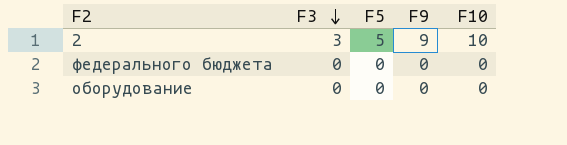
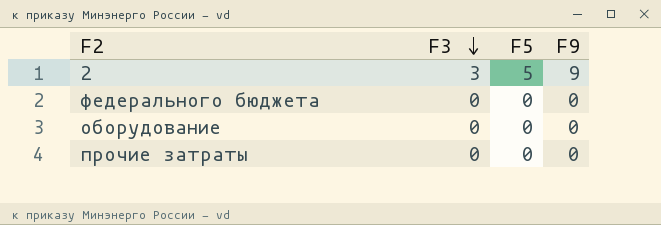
column F10 | position: 5 -> none
row прочие затраты: none -> 0 | 0 | 0

